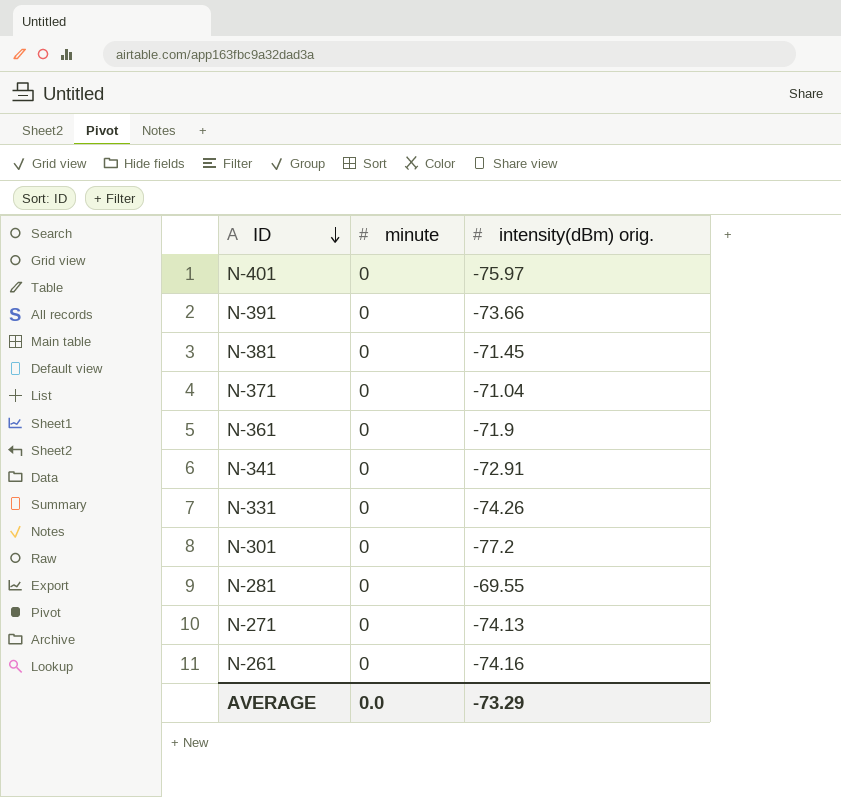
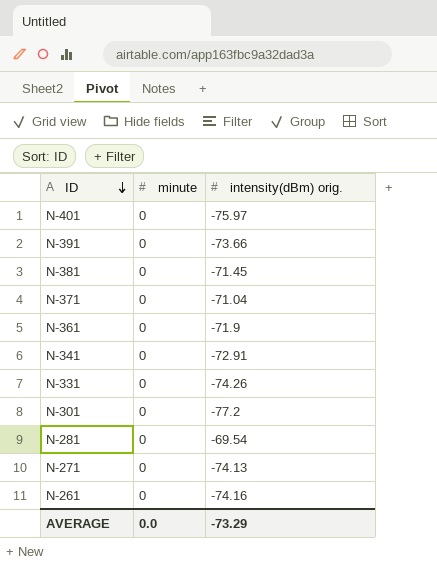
N-281 | intensity(dBm) orig.: -69.55 -> -69.54

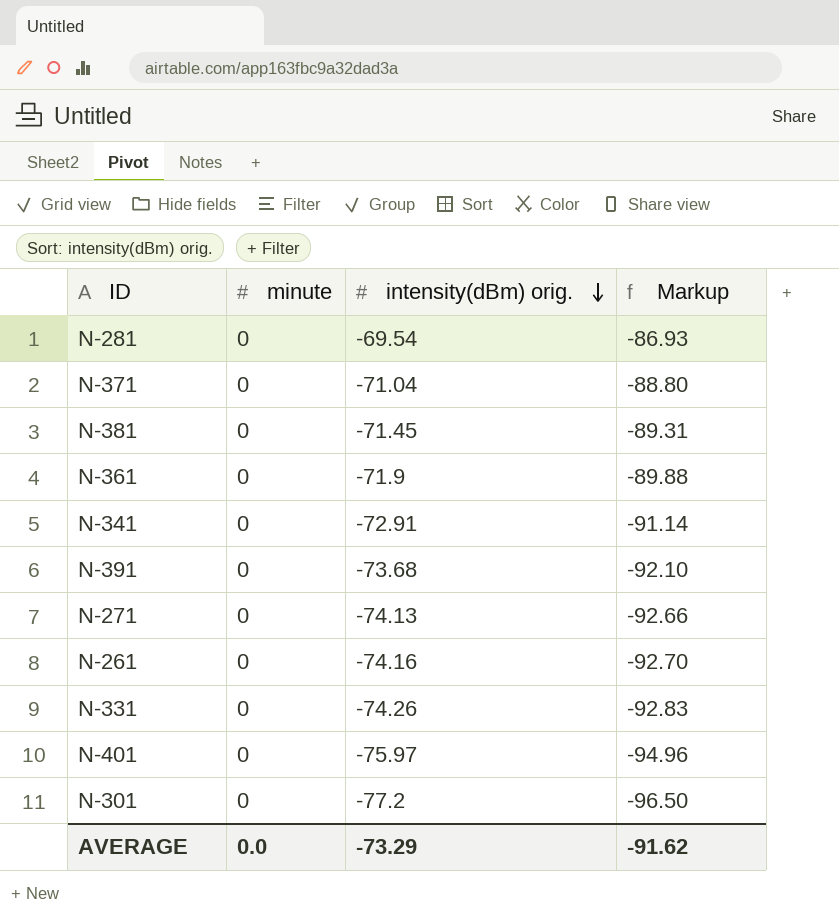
row order: ID descending -> intensity(dBm) orig. descending
column Markup | formula: none -> [intensity(dBm) orig.] * 1.25
N-391 | intensity(dBm) orig.: -73.66 -> -73.68

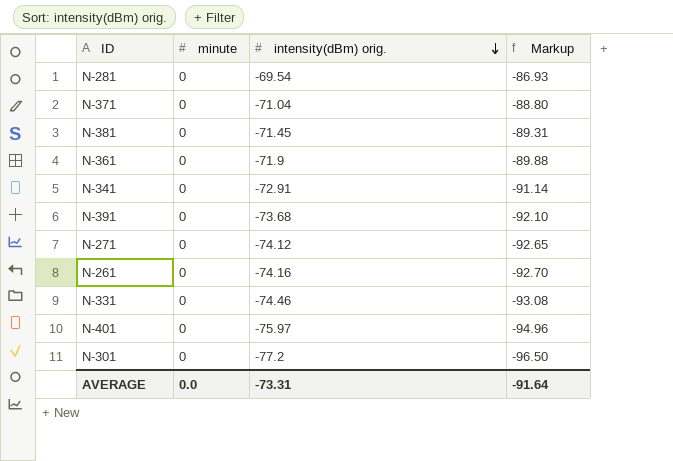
N-271 | intensity(dBm) orig.: -74.13 -> -74.12
N-271 | Markup: -92.66 -> -92.65
N-331 | intensity(dBm) orig.: -74.26 -> -74.46
N-331 | Markup: -92.83 -> -93.08
AVERAGE | intensity(dBm) orig.: -73.29 -> -73.31
AVERAGE | Markup: -91.62 -> -91.64

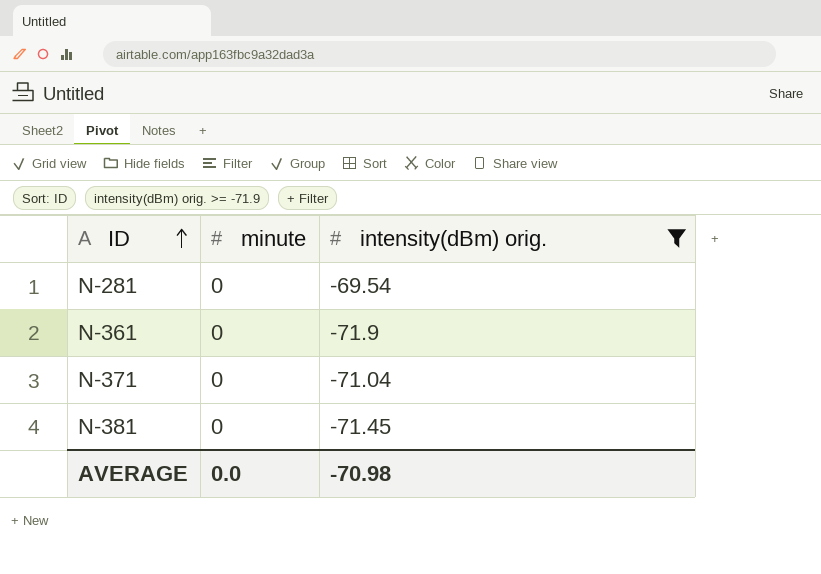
filter: none -> intensity(dBm) orig. >= -71.9
row order: intensity(dBm) orig. descending -> ID ascending
column Markup | formula: [intensity(dBm) orig.] * 1.25 -> none
AVERAGE | intensity(dBm) orig.: -73.31 -> -70.98

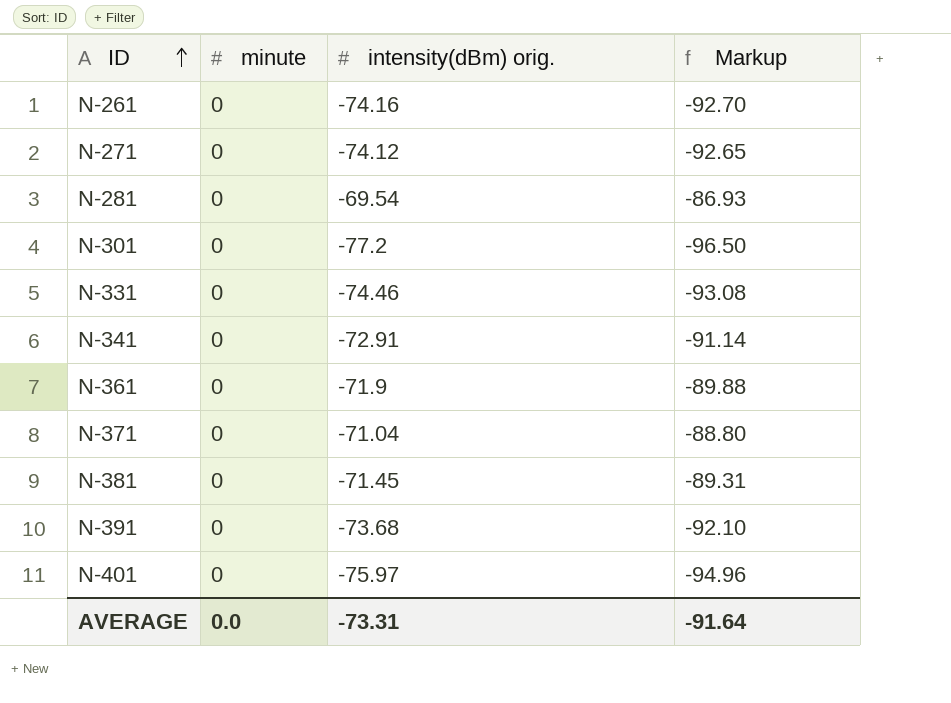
filter: intensity(dBm) orig. >= -71.9 -> none
column Markup | formula: none -> [intensity(dBm) orig.] * 1.25
AVERAGE | intensity(dBm) orig.: -70.98 -> -73.31

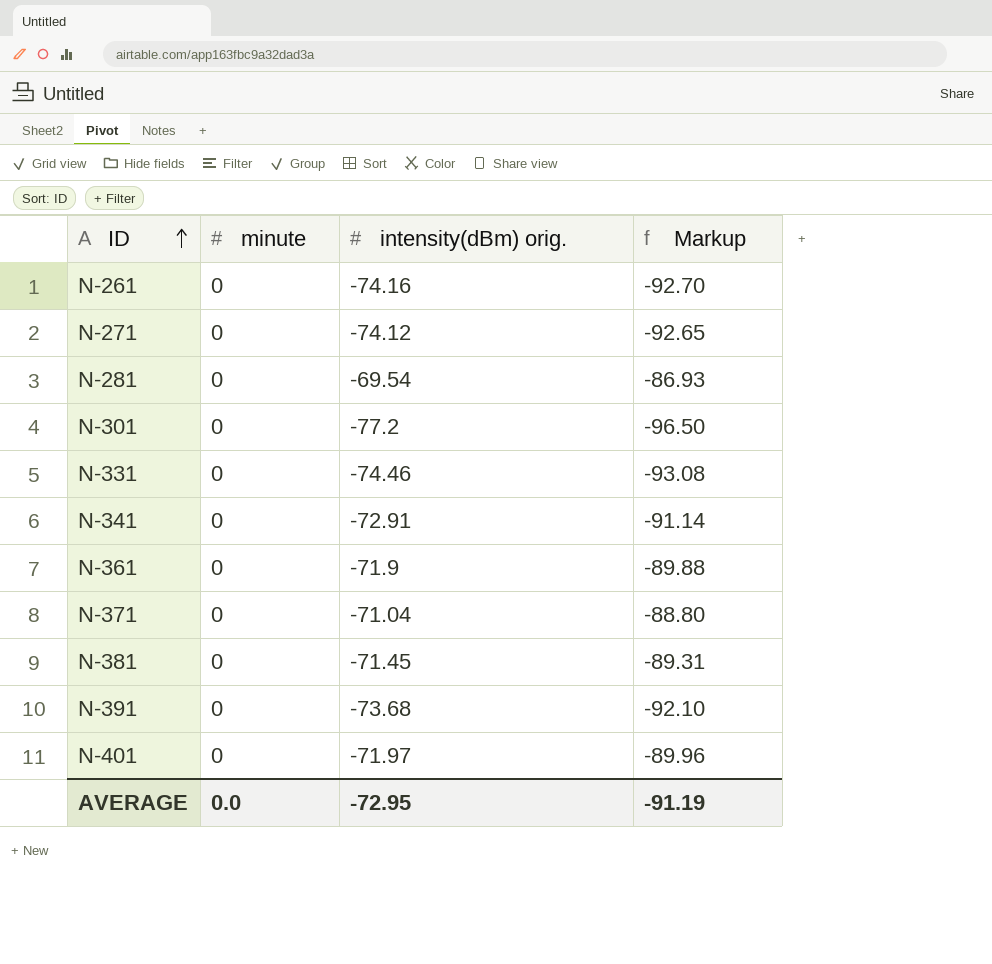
N-401 | intensity(dBm) orig.: -75.97 -> -71.97
N-401 | Markup: -94.96 -> -89.96
AVERAGE | intensity(dBm) orig.: -73.31 -> -72.95
AVERAGE | Markup: -91.64 -> -91.19

